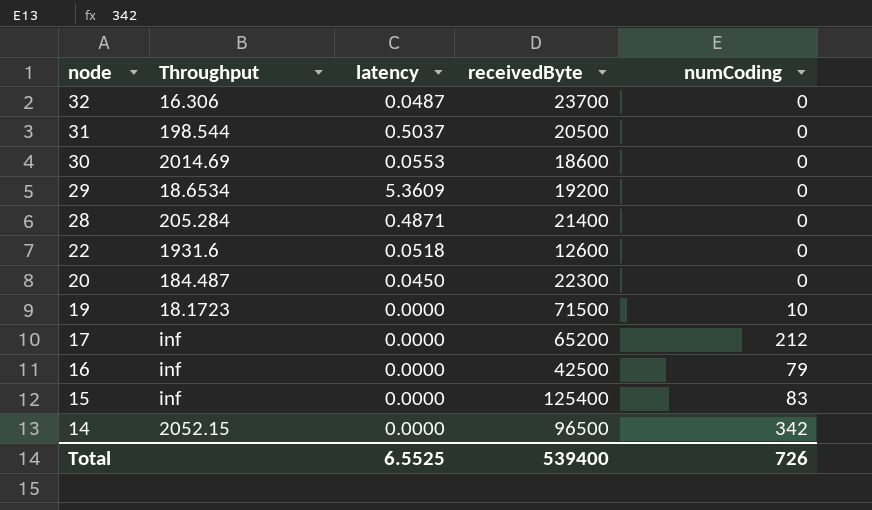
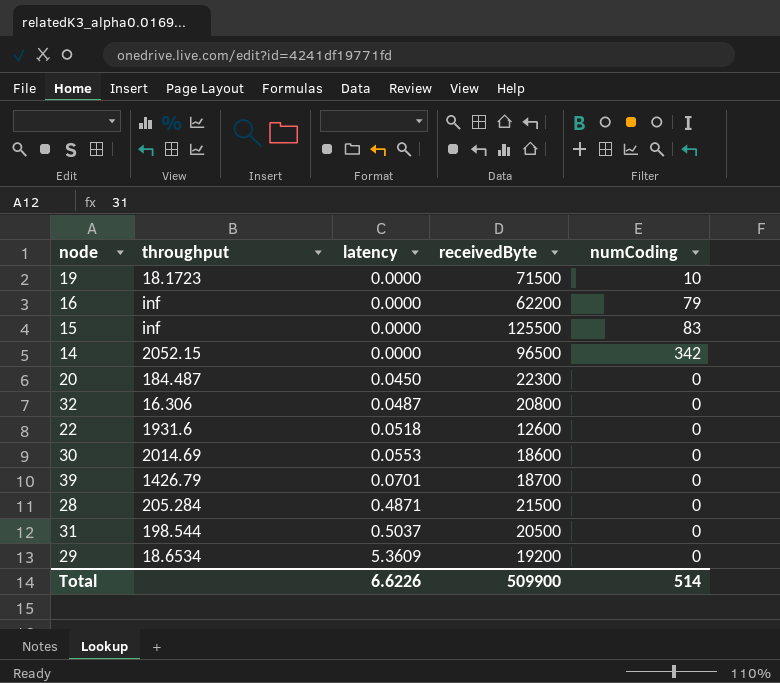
row order: node descending -> latency ascending
column name: Throughput -> throughput
row 17: inf | 0.0000 | 65200 | 212 -> none
16 | receivedByte: 42500 -> 62200
15 | receivedByte: 125400 -> 125500
32 | receivedByte: 23700 -> 20800
row 39: none -> 1426.79 | 0.0701 | 18700 | 0
28 | receivedByte: 21400 -> 21500
Total | latency: 6.5525 -> 6.6226
Total | receivedByte: 539400 -> 509900
Total | numCoding: 726 -> 514

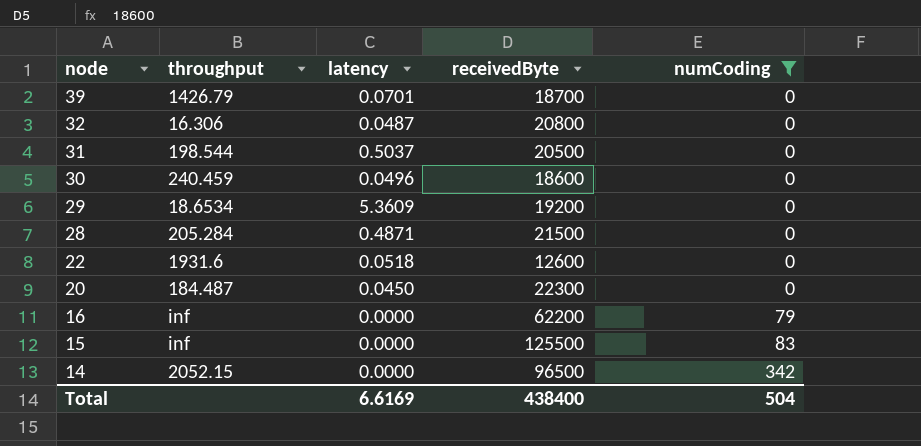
filter: none -> numCoding != 10
row order: latency ascending -> node descending
30 | throughput: 2014.69 -> 240.459
30 | latency: 0.0553 -> 0.0496
Total | latency: 6.6226 -> 6.6169
Total | receivedByte: 509900 -> 438400
Total | numCoding: 514 -> 504

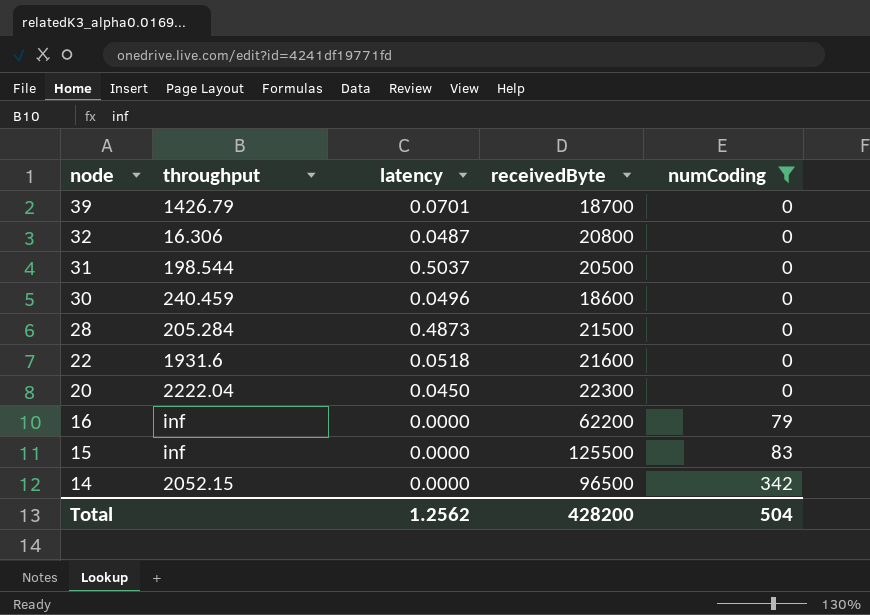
row 29: 18.6534 | 5.3609 | 19200 | 0 -> none
28 | latency: 0.4871 -> 0.4873
22 | receivedByte: 12600 -> 21600
20 | throughput: 184.487 -> 2222.04
Total | latency: 6.6169 -> 1.2562
Total | receivedByte: 438400 -> 428200

